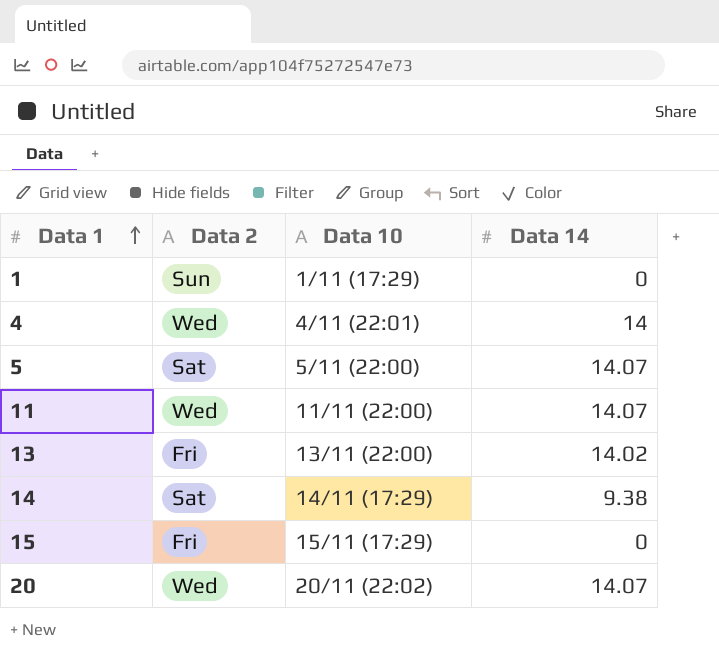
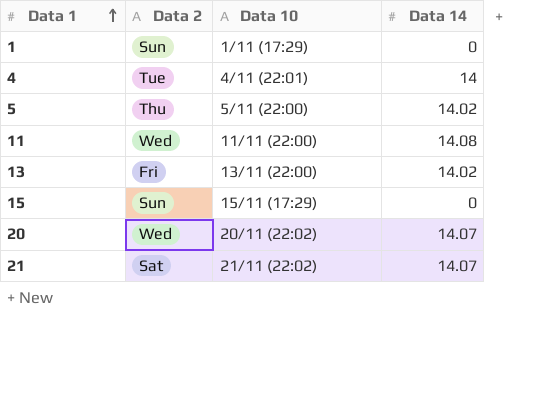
row 14: Sat | 14/11 (17:29) | 9.38 -> none
4 | Data 2: Wed -> Tue
5 | Data 2: Sat -> Thu
5 | Data 14: 14.07 -> 14.02
11 | Data 14: 14.07 -> 14.08
15 | Data 2: Fri -> Sun
row 21: none -> Sat | 21/11 (22:02) | 14.07

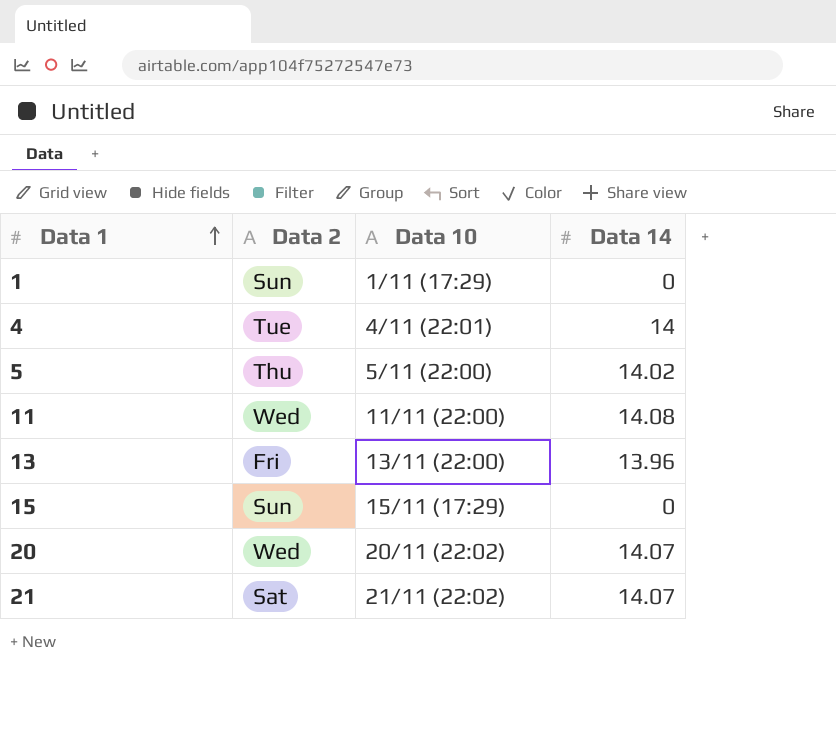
13 | Data 14: 14.02 -> 13.96

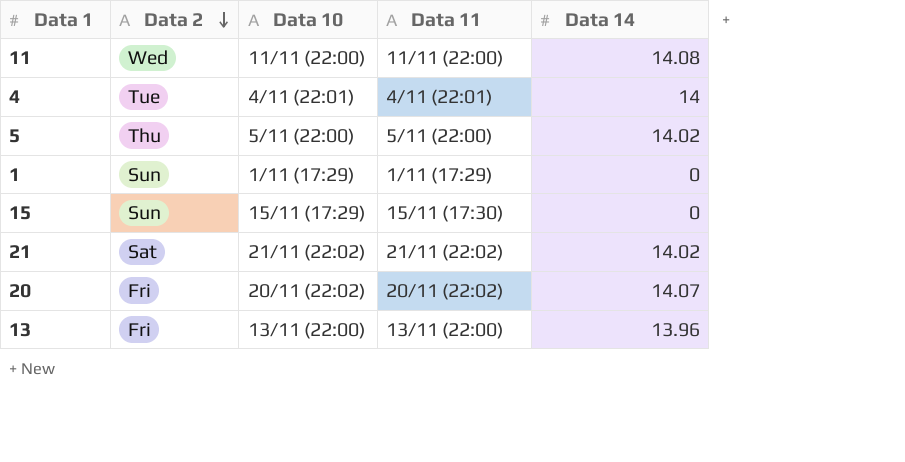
row order: Data 1 ascending -> Data 2 descending
column Data 11 | position: none -> 4
21 | Data 14: 14.07 -> 14.02
20 | Data 2: Wed -> Fri

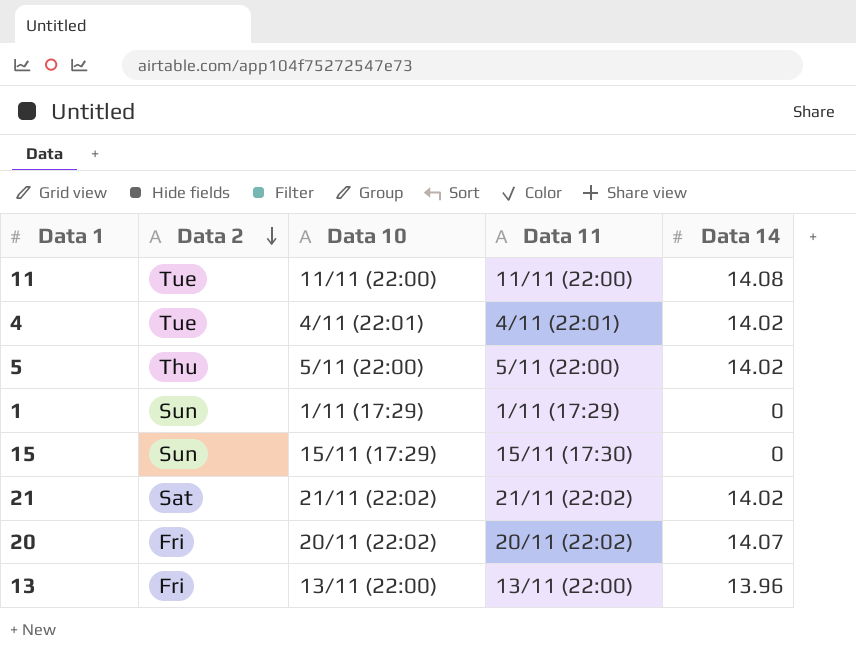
11 | Data 2: Wed -> Tue
4 | Data 14: 14 -> 14.02

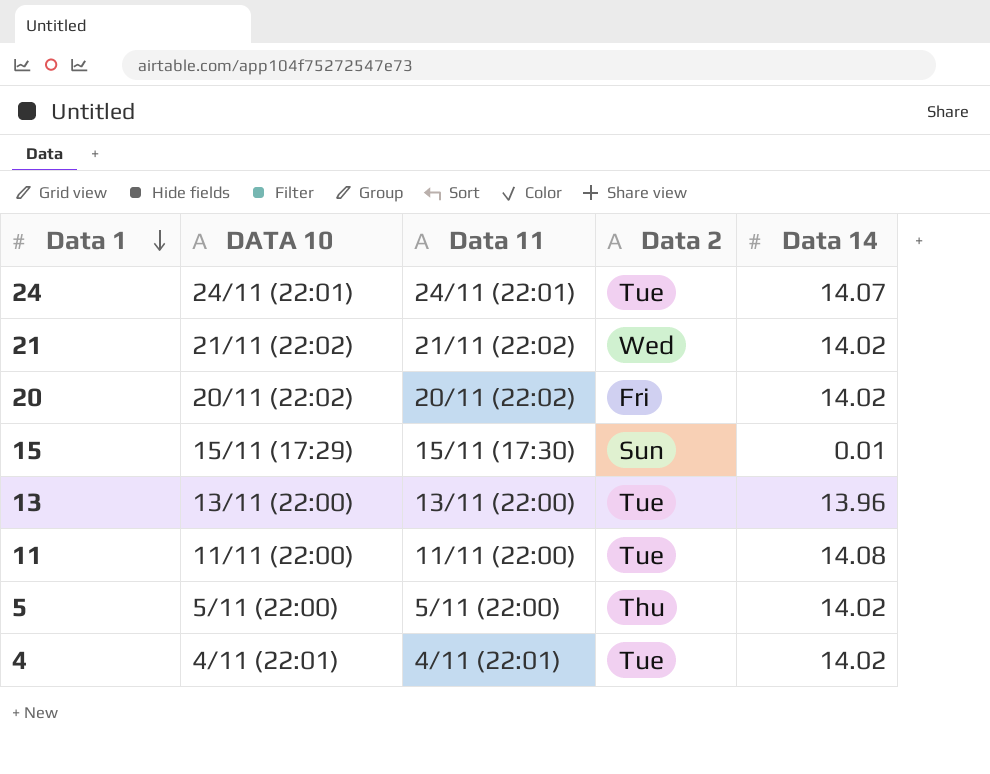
row order: Data 2 descending -> Data 1 descending
column name: Data 10 -> DATA 10
column Data 2 | position: 2 -> 4
row 1: Sun | 1/11 (17:29) | 1/11 (17:29) | 0 -> none
row 24: none -> 24/11 (22:01) | 24/11 (22:01) | Tue | 14.07
21 | Data 2: Sat -> Wed
20 | Data 14: 14.07 -> 14.02
15 | Data 14: 0 -> 0.01
13 | Data 2: Fri -> Tue

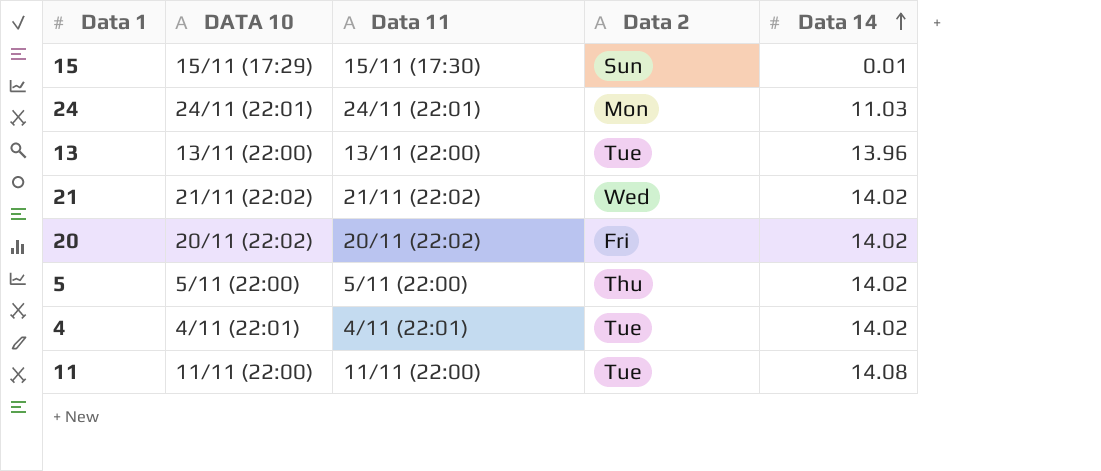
row order: Data 1 descending -> Data 14 ascending
24 | Data 2: Tue -> Mon
24 | Data 14: 14.07 -> 11.03

